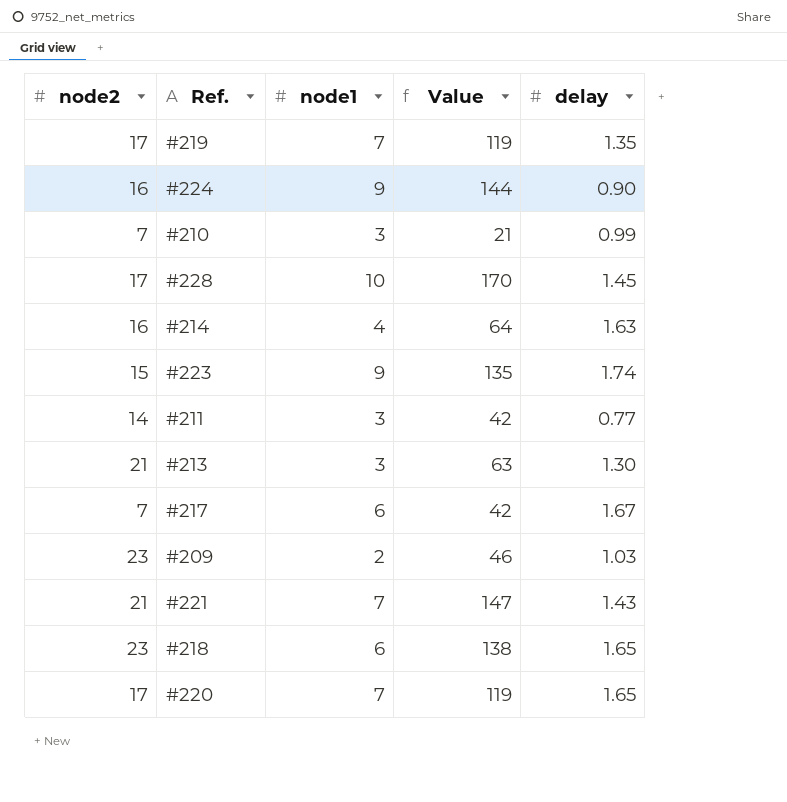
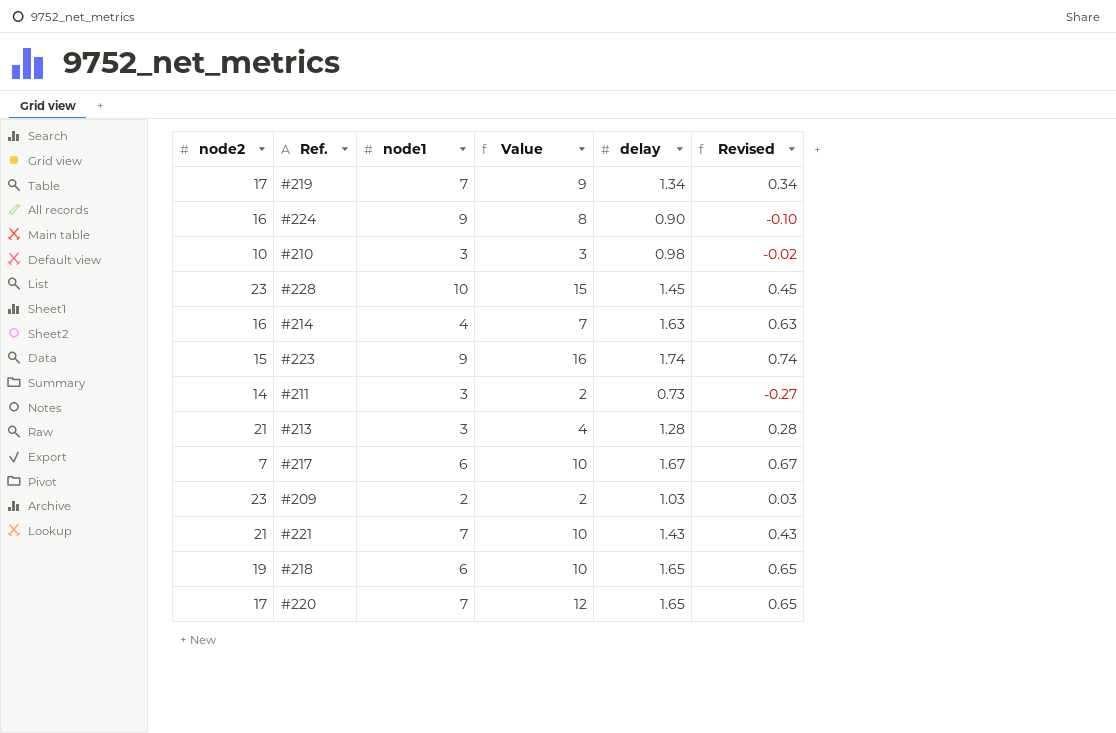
column Value | formula: [node2] * [node1] -> [node1] * [delay]
column Revised | formula: none -> [delay] - 1
#219 | delay: 1.35 -> 1.34
#210 | node2: 7 -> 10
#210 | delay: 0.99 -> 0.98
#228 | node2: 17 -> 23
#211 | delay: 0.77 -> 0.73
#213 | delay: 1.30 -> 1.28
#218 | node2: 23 -> 19

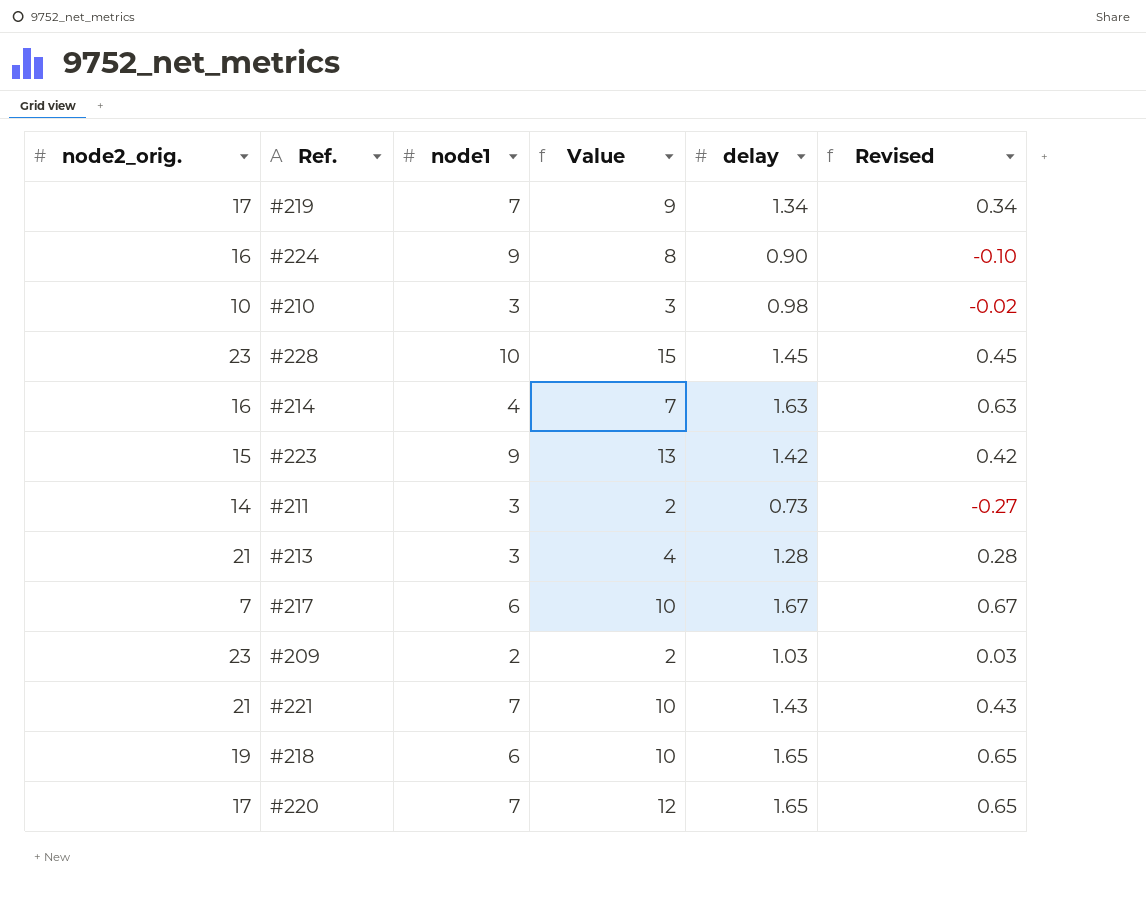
column name: node2 -> node2_orig.
#223 | Value: 16 -> 13
#223 | delay: 1.74 -> 1.42
#223 | Revised: 0.74 -> 0.42

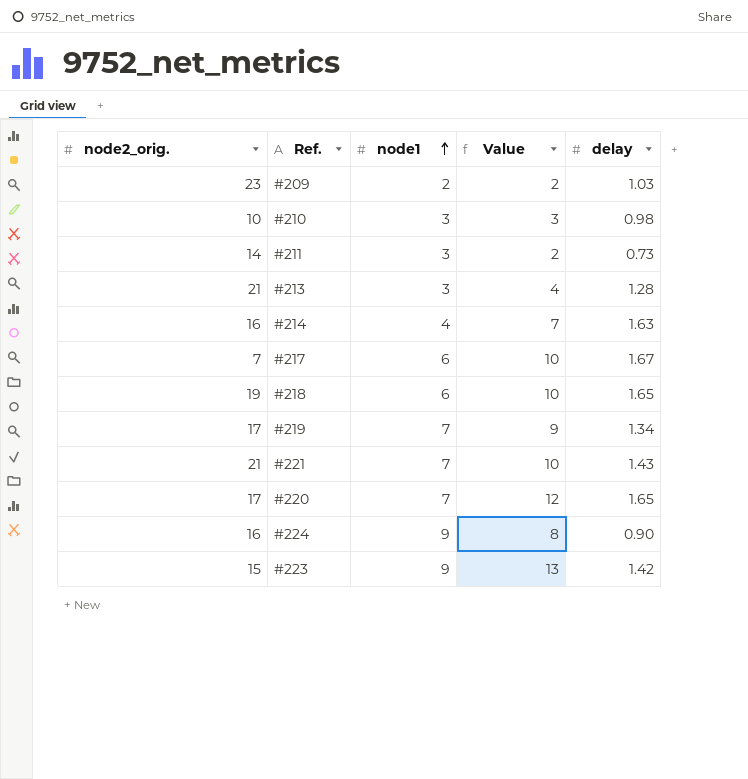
row order: none -> node1 ascending
column Revised | formula: [delay] - 1 -> none
row #228: 23 | 10 | 15 | 1.45 | 0.45 -> none

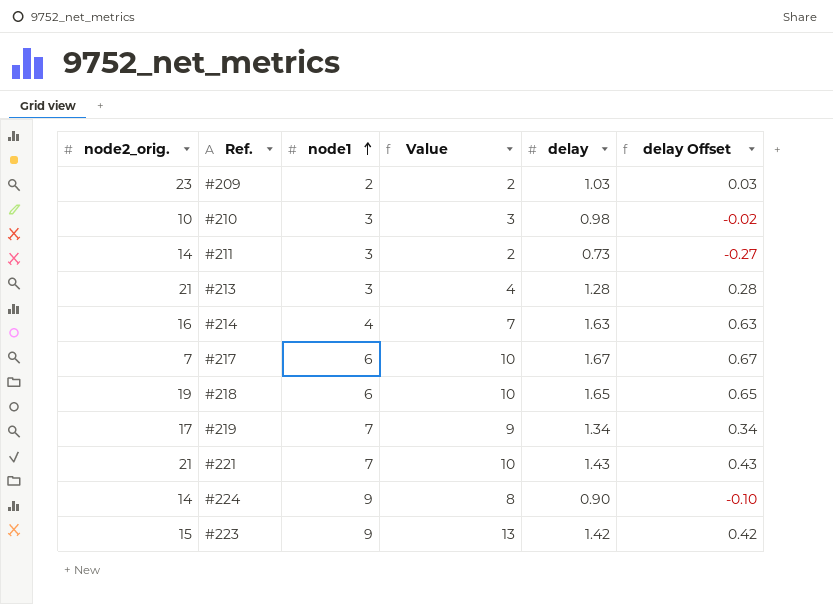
column delay Offset | formula: none -> [delay] - 1
row #220: 17 | 7 | 12 | 1.65 -> none
#224 | node2_orig.: 16 -> 14

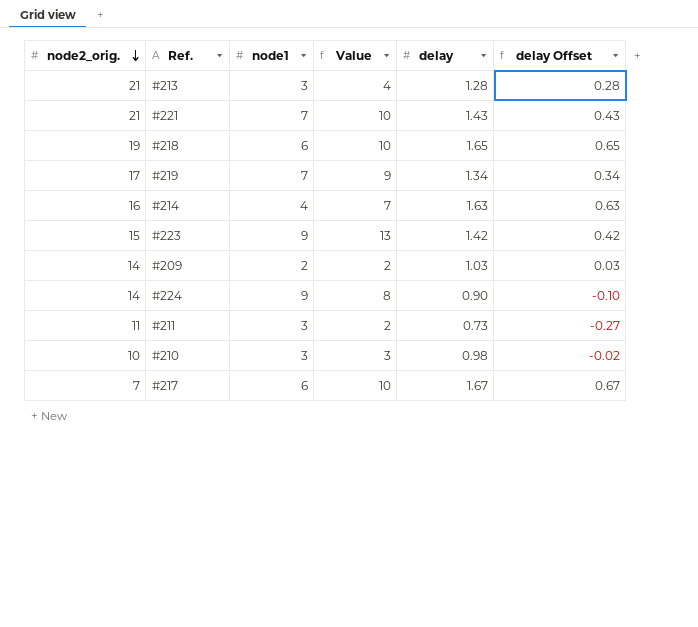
row order: node1 ascending -> node2_orig. descending
#209 | node2_orig.: 23 -> 14
#211 | node2_orig.: 14 -> 11

